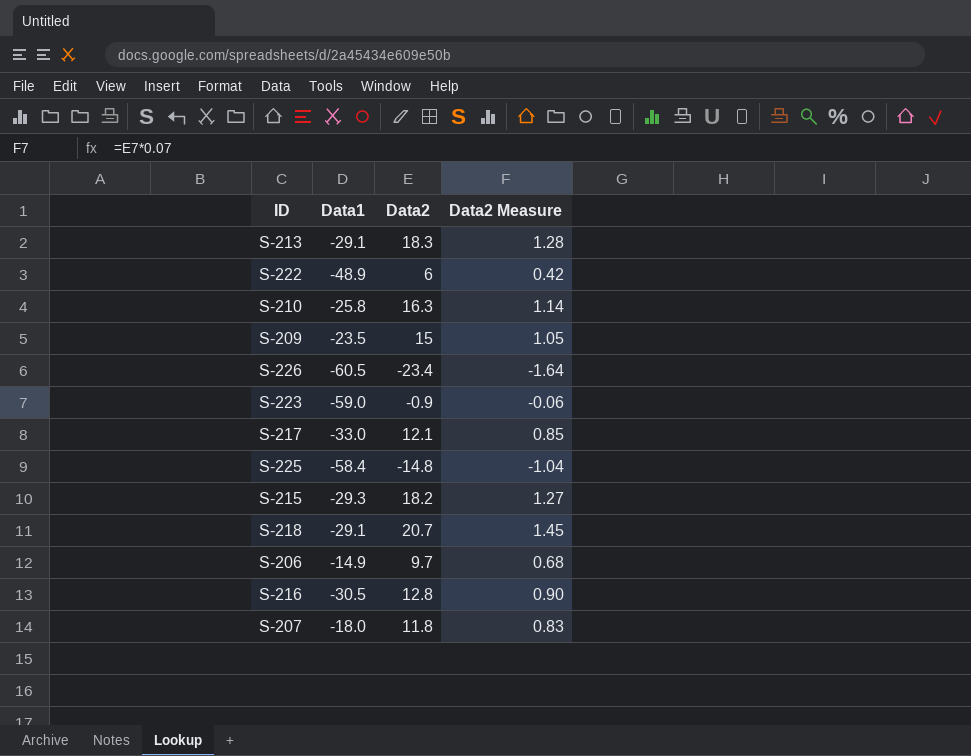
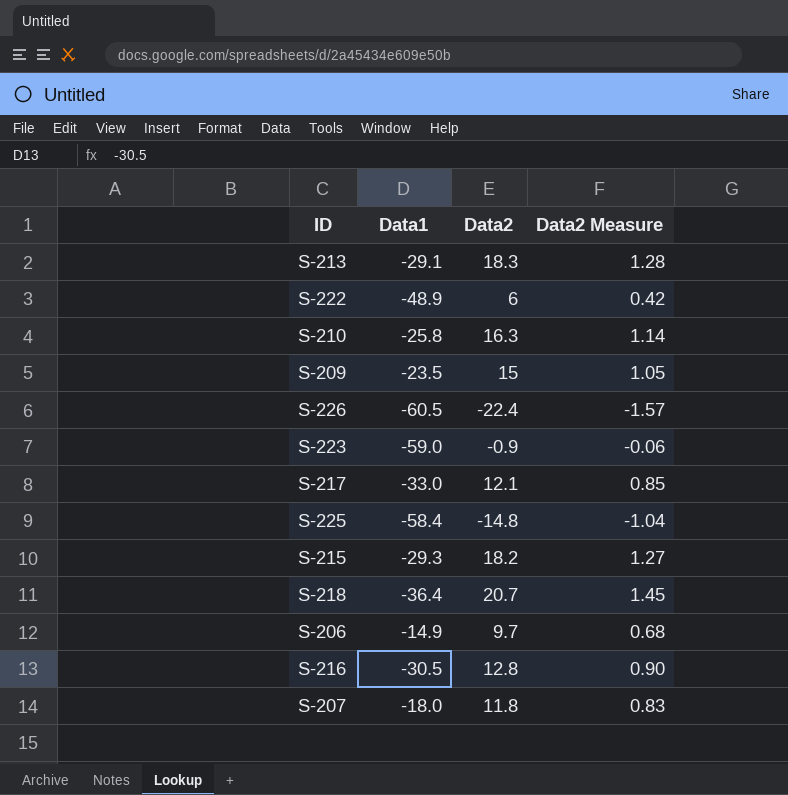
S-226 | Data2: -23.4 -> -22.4
S-226 | Data2 Measure: -1.64 -> -1.57
S-218 | Data1: -29.1 -> -36.4

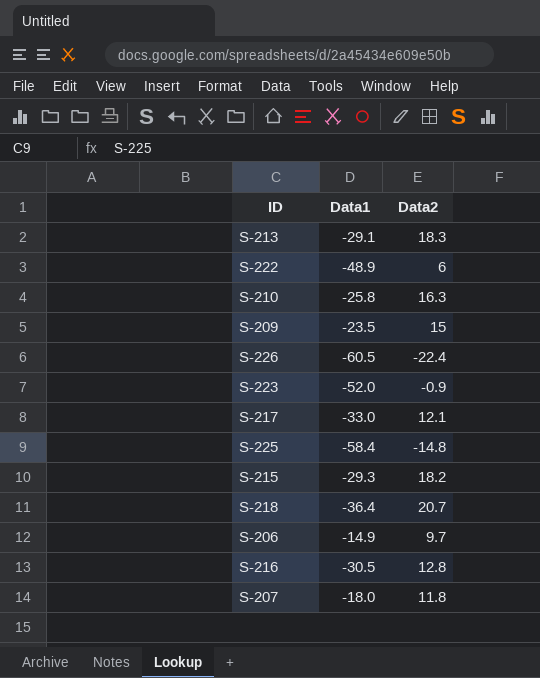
column Data2 Measure | formula: [Data2] * 0.07 -> none
S-223 | Data1: -59.0 -> -52.0

